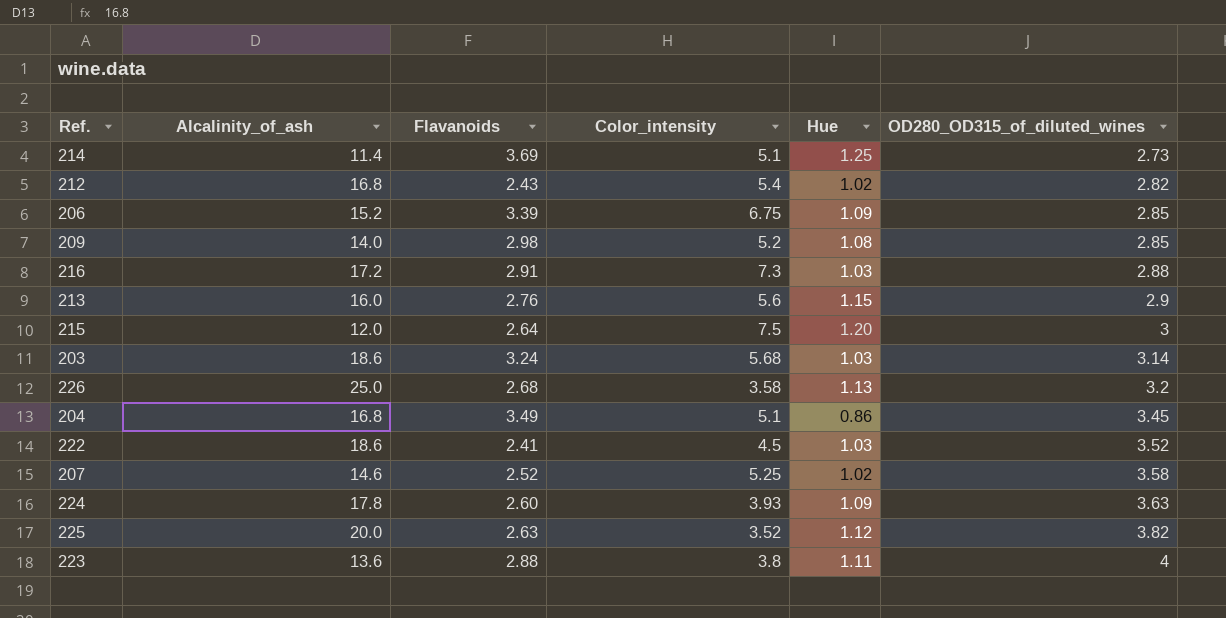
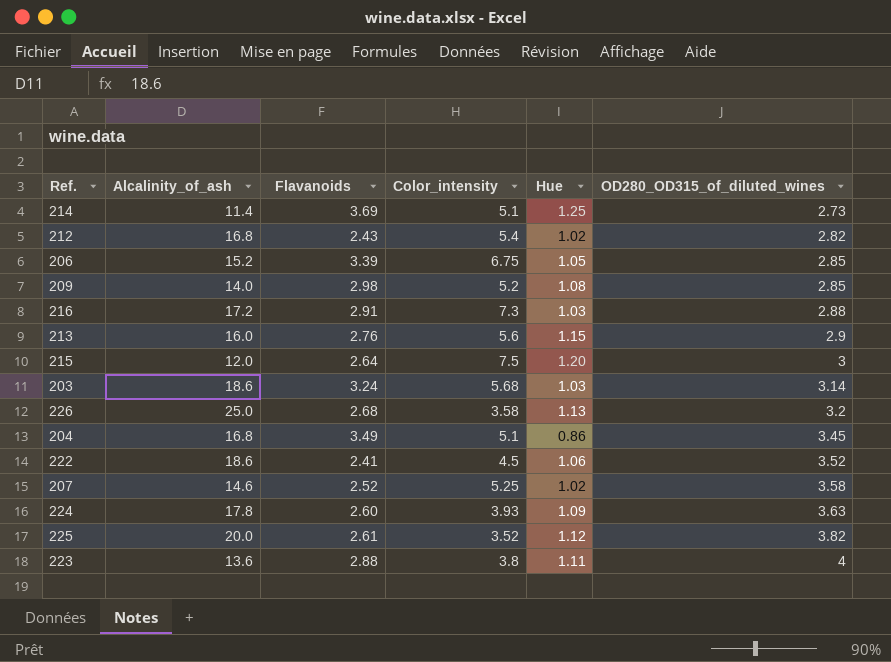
206 | Hue: 1.09 -> 1.05
222 | Hue: 1.03 -> 1.06
225 | Flavanoids: 2.63 -> 2.61

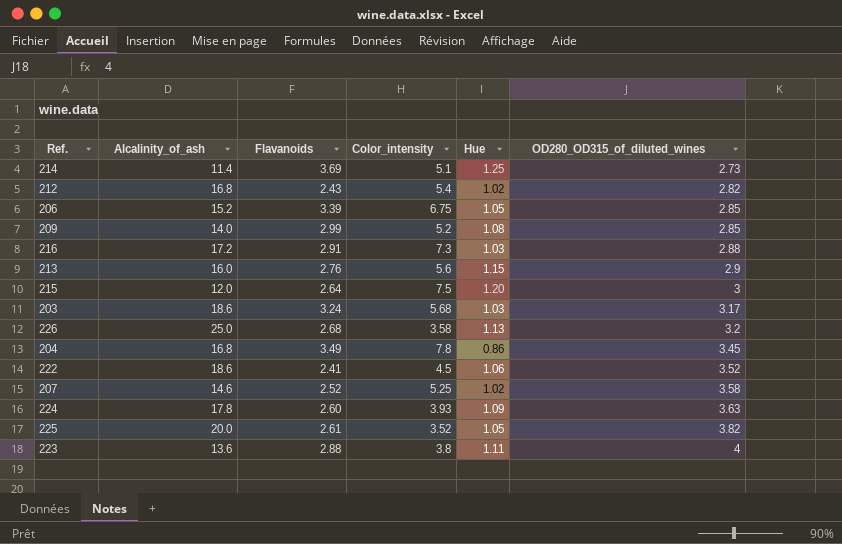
209 | Flavanoids: 2.98 -> 2.99
203 | OD280_OD315_of_diluted_wines: 3.14 -> 3.17
204 | Color_intensity: 5.1 -> 7.8
225 | Hue: 1.12 -> 1.05

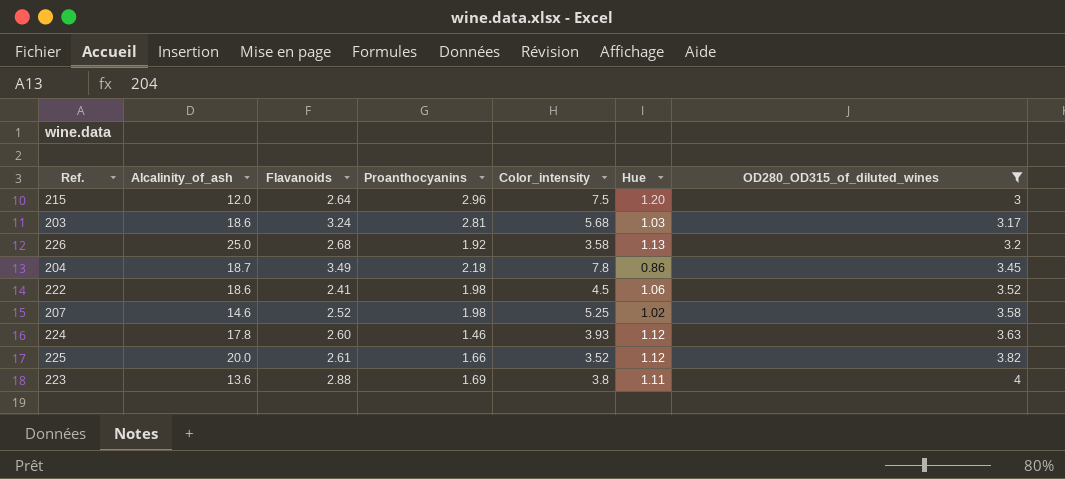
filter: none -> OD280_OD315_of_diluted_wines >= 3
column Proanthocyanins | position: none -> 4
204 | Alcalinity_of_ash: 16.8 -> 18.7
224 | Hue: 1.09 -> 1.12
225 | Hue: 1.05 -> 1.12

